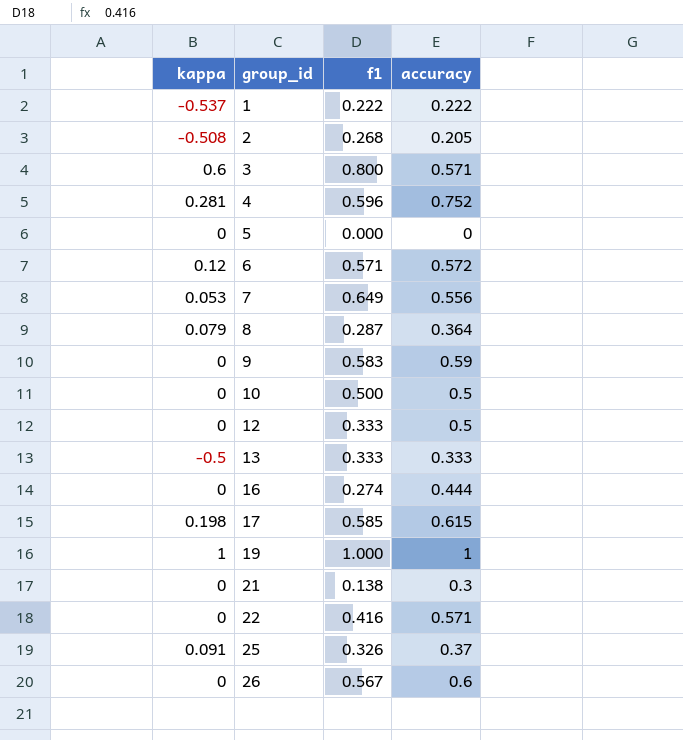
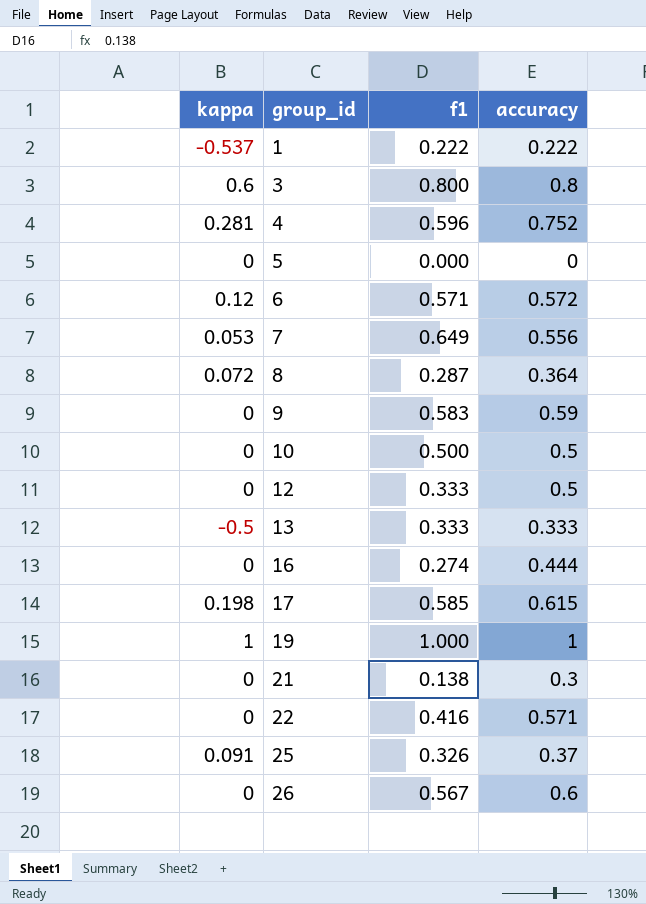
row 2: -0.508 | 0.268 | 0.205 -> none
3 | accuracy: 0.571 -> 0.8
8 | kappa: 0.079 -> 0.072

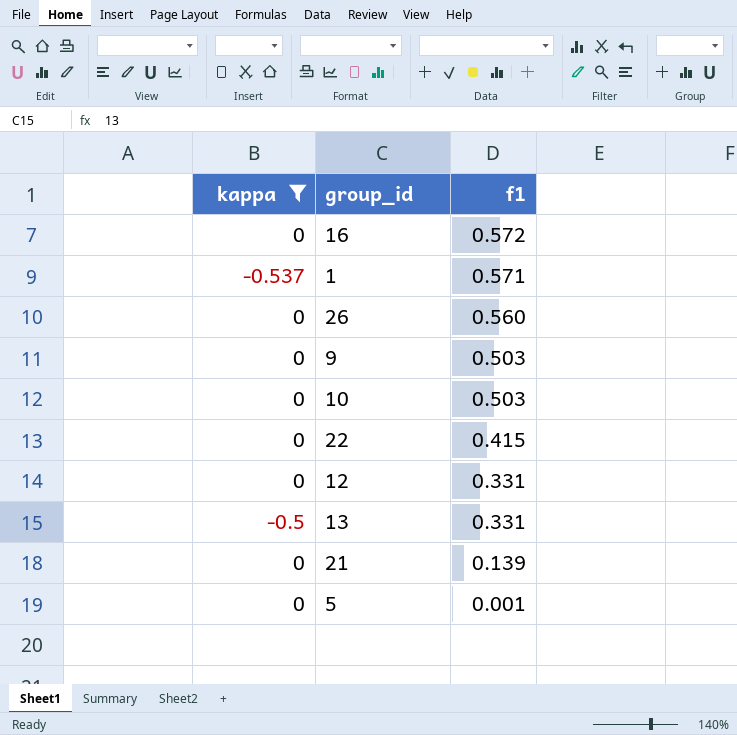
filter: none -> kappa <= 0
row order: group_id ascending -> f1 descending
column accuracy | position: 4 -> none
16 | f1: 0.274 -> 0.572
1 | f1: 0.222 -> 0.571
26 | f1: 0.567 -> 0.560
9 | f1: 0.583 -> 0.503
10 | f1: 0.500 -> 0.503
22 | f1: 0.416 -> 0.415
12 | f1: 0.333 -> 0.331
13 | f1: 0.333 -> 0.331
21 | f1: 0.138 -> 0.139
5 | f1: 0.000 -> 0.001

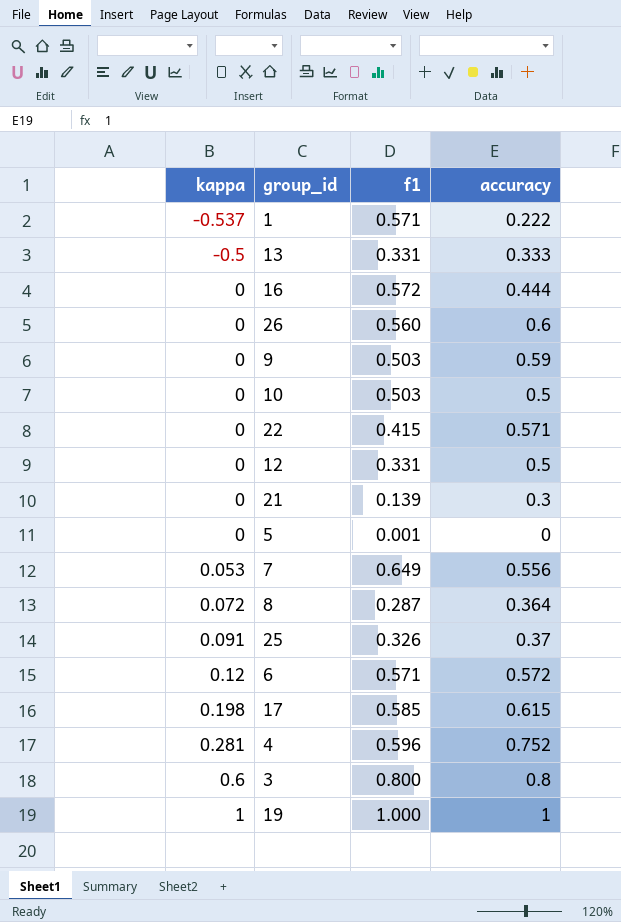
filter: kappa <= 0 -> none
row order: f1 descending -> kappa ascending
column accuracy | position: none -> 4

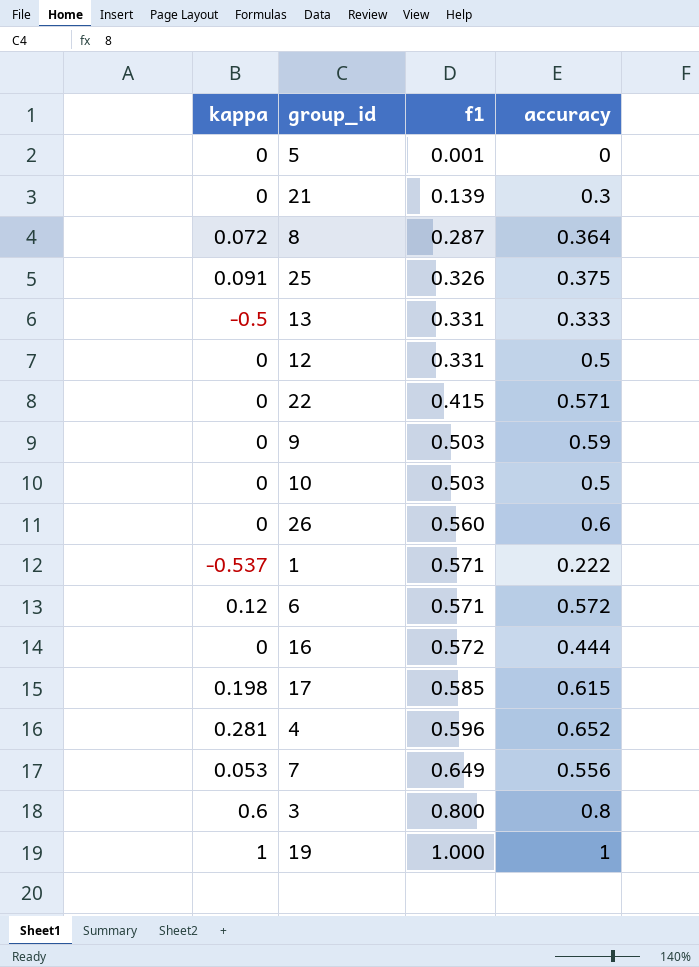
row order: kappa ascending -> f1 ascending
25 | accuracy: 0.37 -> 0.375
4 | accuracy: 0.752 -> 0.652

